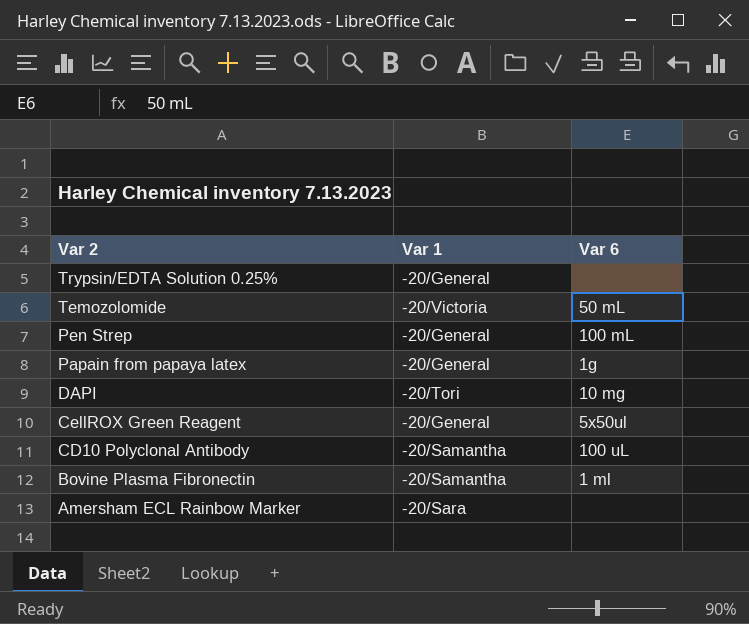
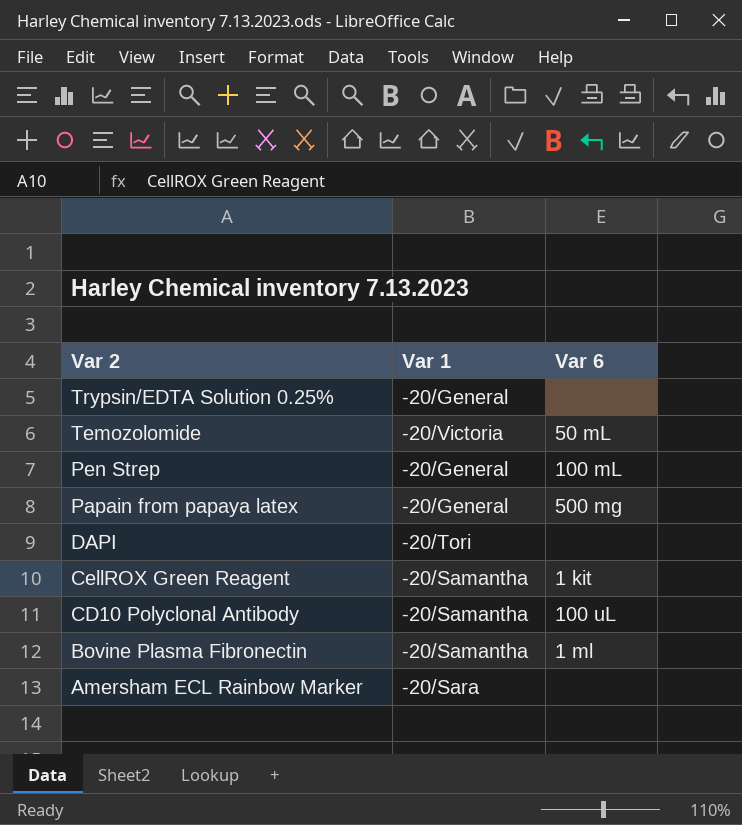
Papain from papaya latex | Var 6: 1g -> 500 mg
DAPI | Var 6: 10 mg -> none
CellROX Green Reagent | Var 1: -20/General -> -20/Samantha
CellROX Green Reagent | Var 6: 5x50ul -> 1 kit

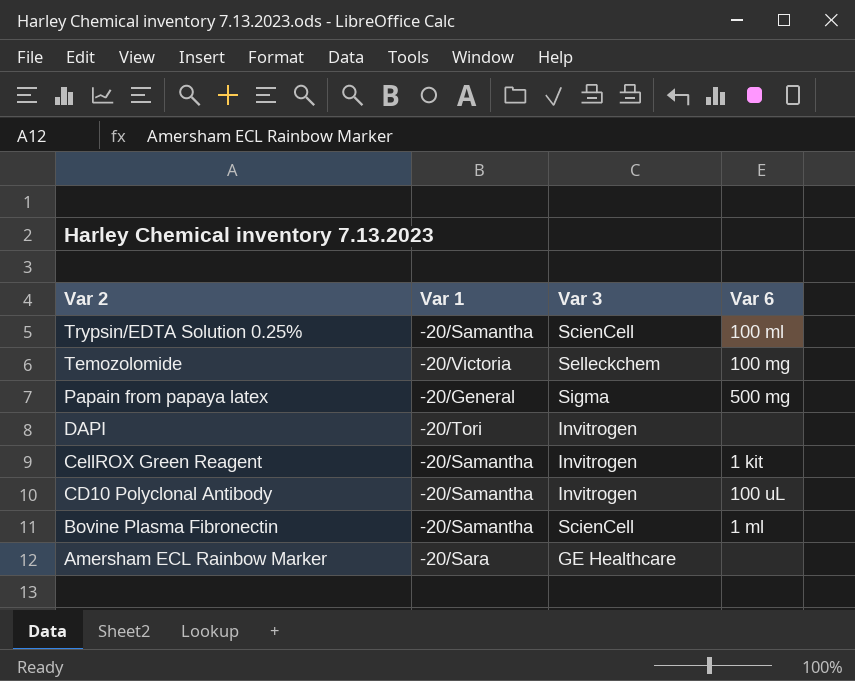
column Var 3 | position: none -> 3
row Pen Strep: -20/General | 100 mL -> none
Trypsin/EDTA Solution 0.25% | Var 1: -20/General -> -20/Samantha
Trypsin/EDTA Solution 0.25% | Var 6: none -> 100 ml
Temozolomide | Var 6: 50 mL -> 100 mg

